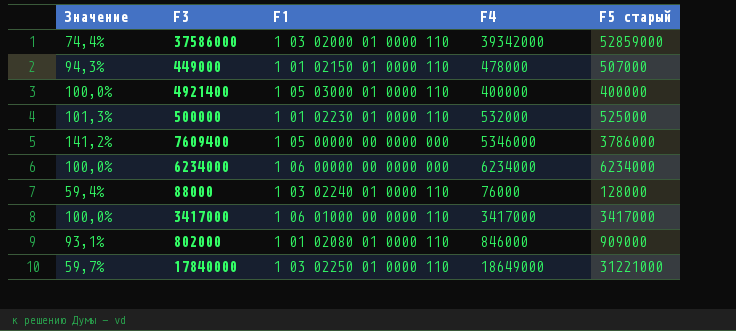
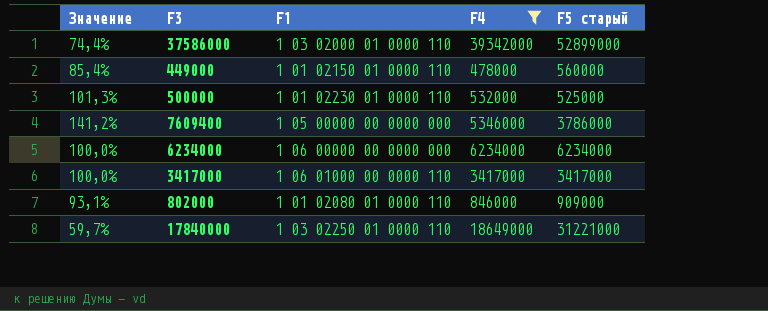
filter: none -> F4 >= 478000
37586000 | F5 старый: 52859000 -> 52899000
449000 | Значение: 94,3% -> 85,4%
449000 | F5 старый: 507000 -> 560000

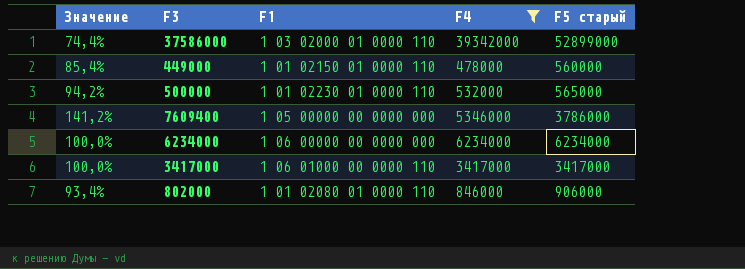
row 17840000: 59,7% | 1 03 02250 01 0000 110 | 18649000 | 31221000 -> none
500000 | Значение: 101,3% -> 94,2%
500000 | F5 старый: 525000 -> 565000
802000 | Значение: 93,1% -> 93,4%
802000 | F5 старый: 909000 -> 906000

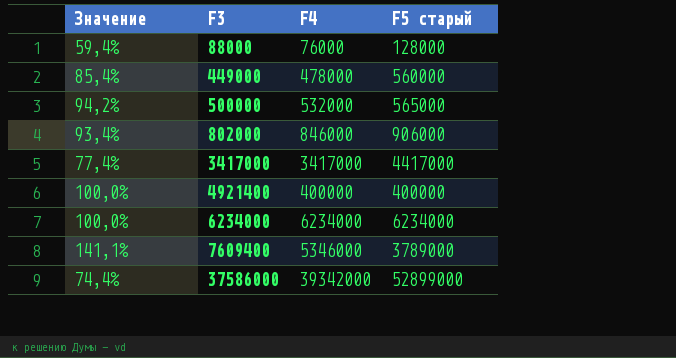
filter: F4 >= 478000 -> none
row order: none -> F3 ascending
column F1 | position: 3 -> none
3417000 | Значение: 100,0% -> 77,4%
3417000 | F5 старый: 3417000 -> 4417000
7609400 | Значение: 141,2% -> 141,1%
7609400 | F5 старый: 3786000 -> 3789000

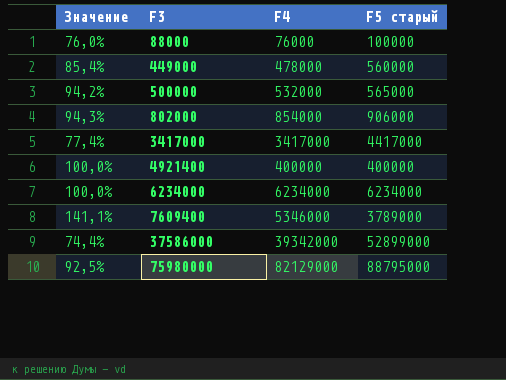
88000 | Значение: 59,4% -> 76,0%
88000 | F5 старый: 128000 -> 100000
802000 | Значение: 93,4% -> 94,3%
802000 | F4: 846000 -> 854000
row 75980000: none -> 92,5% | 82129000 | 88795000

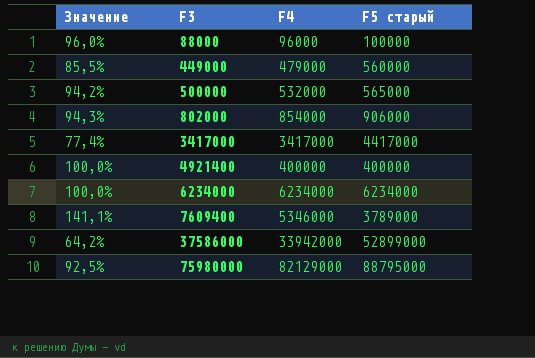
88000 | Значение: 76,0% -> 96,0%
88000 | F4: 76000 -> 96000
449000 | Значение: 85,4% -> 85,5%
449000 | F4: 478000 -> 479000
37586000 | Значение: 74,4% -> 64,2%
37586000 | F4: 39342000 -> 33942000

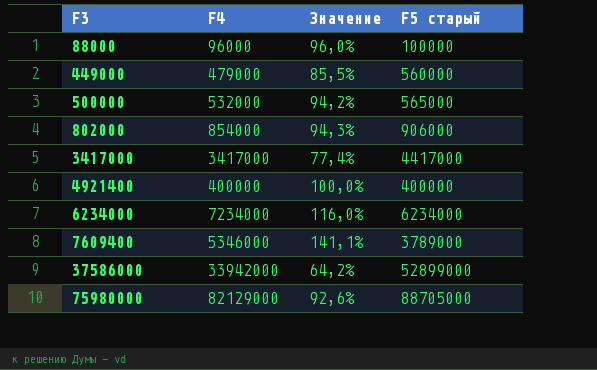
column Значение | position: 1 -> 3
6234000 | F4: 6234000 -> 7234000
6234000 | Значение: 100,0% -> 116,0%
75980000 | Значение: 92,5% -> 92,6%
75980000 | F5 старый: 88795000 -> 88705000

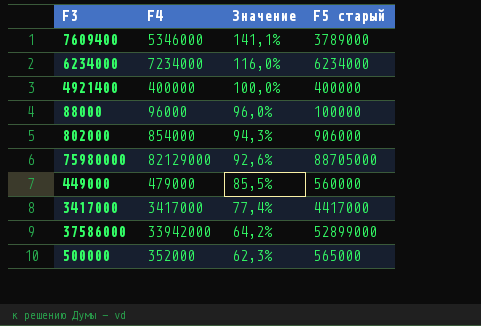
row order: F3 ascending -> Значение descending
500000 | F4: 532000 -> 352000
500000 | Значение: 94,2% -> 62,3%

